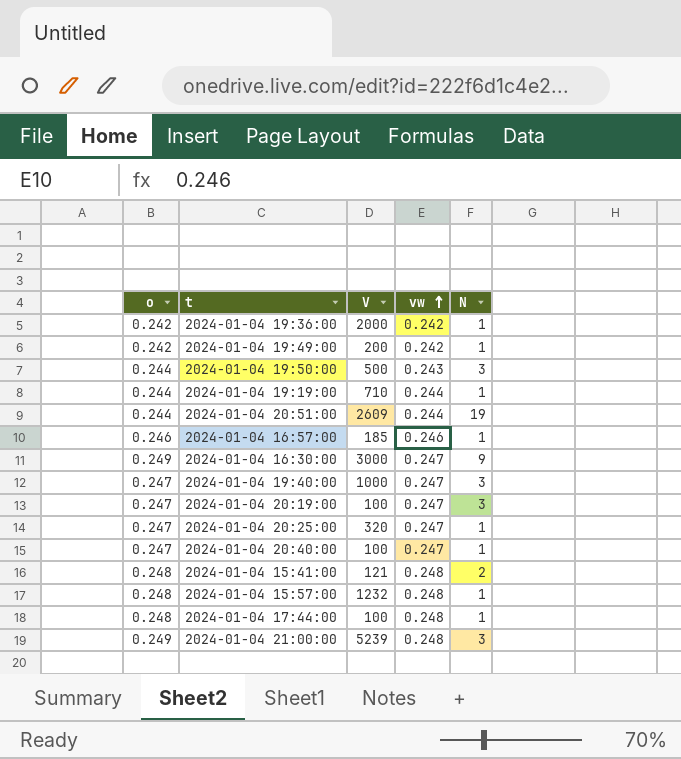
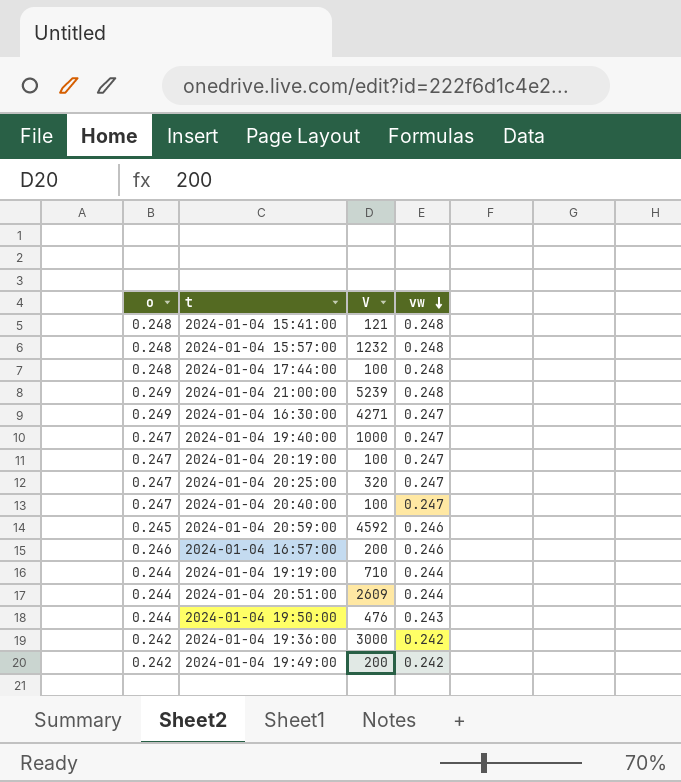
row order: vw ascending -> vw descending
column N | position: 5 -> none
2024-01-04 16:30:00 | V: 3000 -> 4271
row 2024-01-04 20:59:00: none -> 0.245 | 4592 | 0.246
2024-01-04 16:57:00 | V: 185 -> 200
2024-01-04 19:50:00 | V: 500 -> 476
2024-01-04 19:36:00 | V: 2000 -> 3000

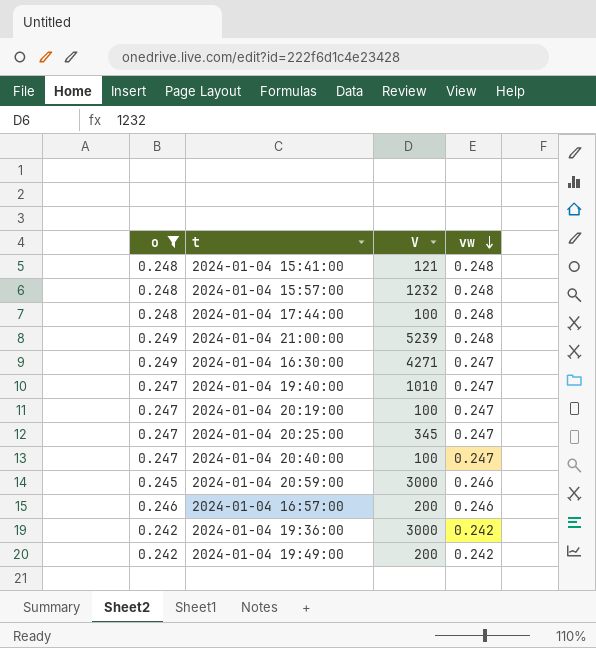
filter: none -> o != 0.244
2024-01-04 19:40:00 | V: 1000 -> 1010
2024-01-04 20:25:00 | V: 320 -> 345
2024-01-04 20:59:00 | V: 4592 -> 3000

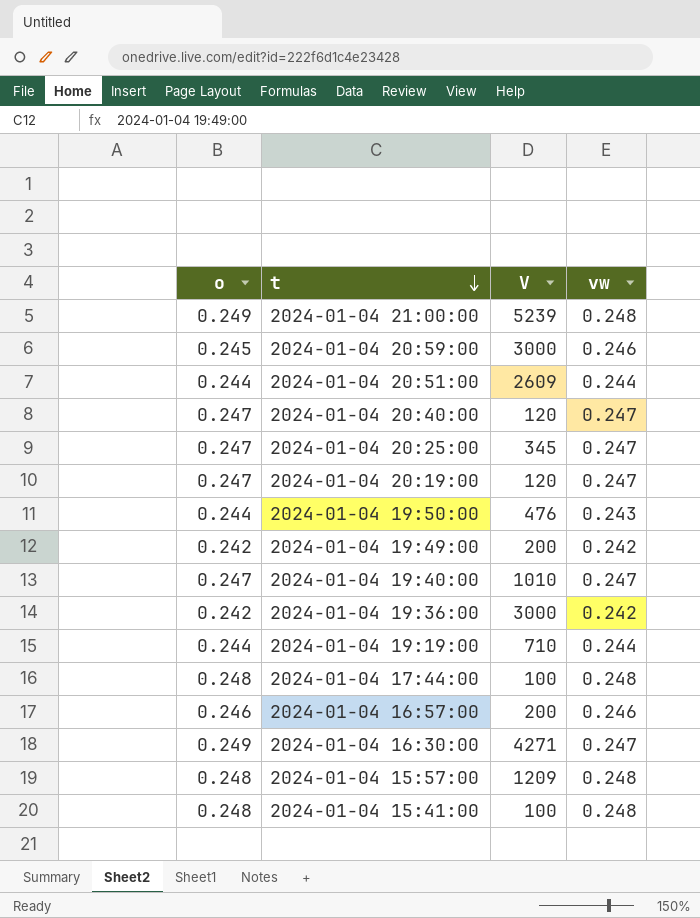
filter: o != 0.244 -> none
row order: vw descending -> t descending
2024-01-04 20:40:00 | V: 100 -> 120
2024-01-04 20:19:00 | V: 100 -> 120
2024-01-04 15:57:00 | V: 1232 -> 1209
2024-01-04 15:41:00 | V: 121 -> 100

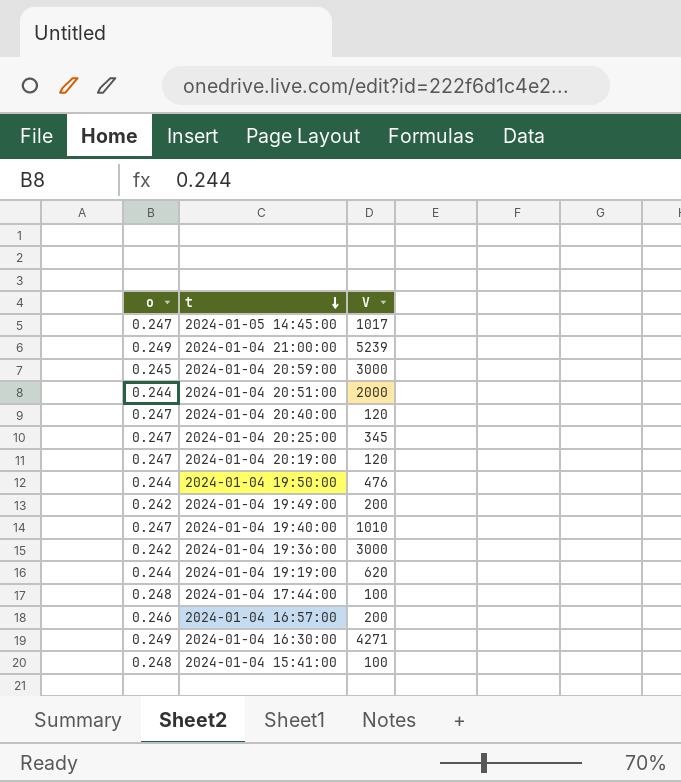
column vw | position: 4 -> none
row 2024-01-04 15:57:00: 0.248 | 1209 | 0.248 -> none
row 2024-01-05 14:45:00: none -> 0.247 | 1017
2024-01-04 20:51:00 | V: 2609 -> 2000
2024-01-04 19:19:00 | V: 710 -> 620

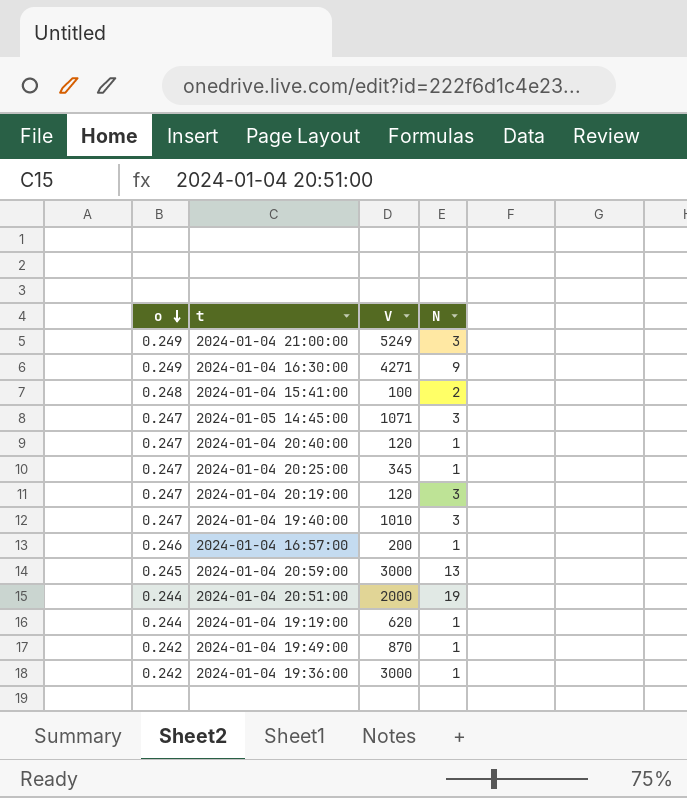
row order: t descending -> o descending
column N | position: none -> 4
row 2024-01-04 19:50:00: 0.244 | 476 -> none
row 2024-01-04 17:44:00: 0.248 | 100 -> none
2024-01-04 21:00:00 | V: 5239 -> 5249
2024-01-05 14:45:00 | V: 1017 -> 1071
2024-01-04 19:49:00 | V: 200 -> 870

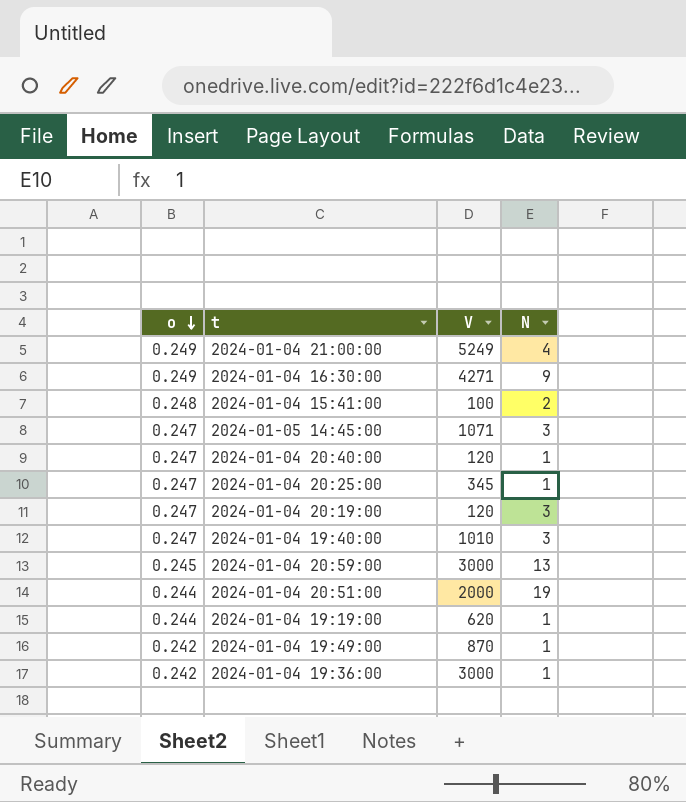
row 2024-01-04 16:57:00: 0.246 | 200 | 1 -> none
2024-01-04 21:00:00 | N: 3 -> 4

